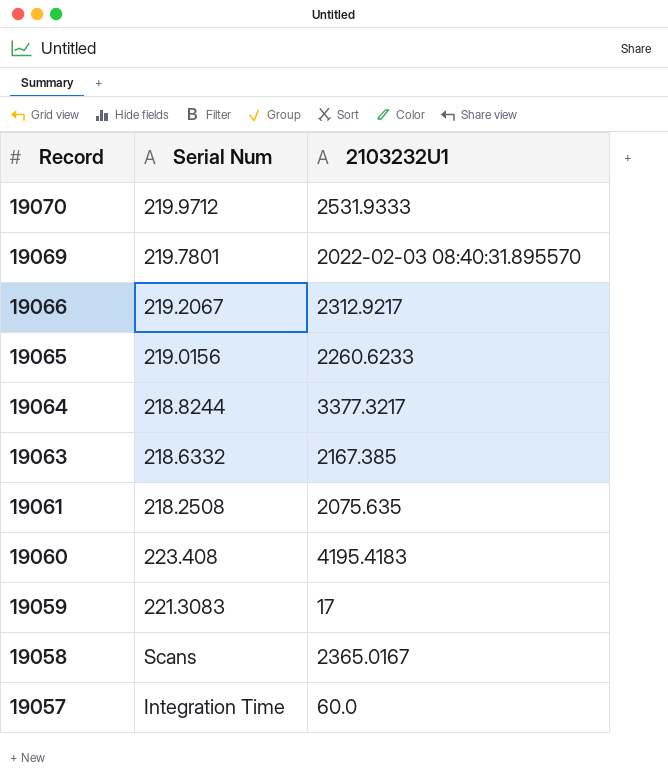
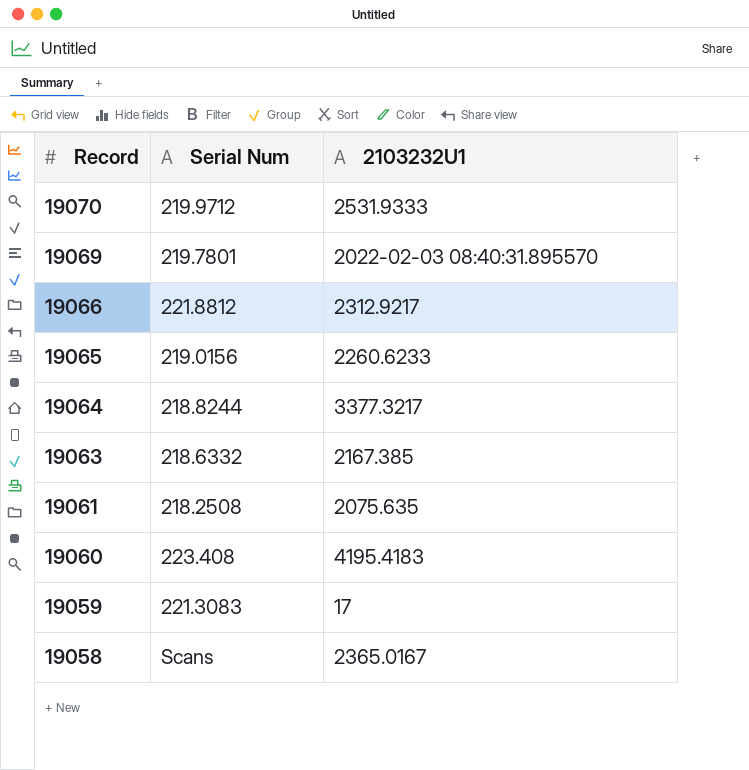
row 19057: Integration Time | 60.0 -> none
19066 | Serial Num: 219.2067 -> 221.8812

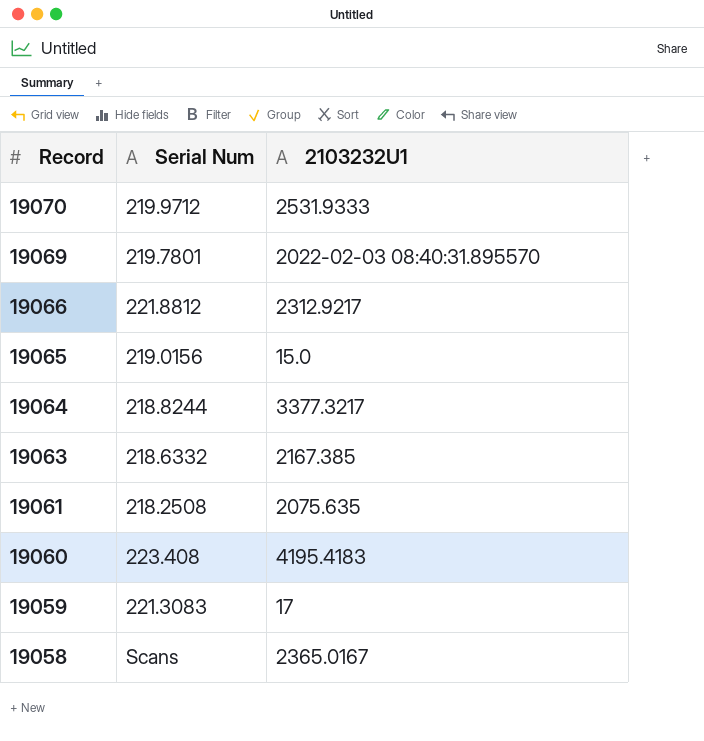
19065 | 2103232U1: 2260.6233 -> 15.0

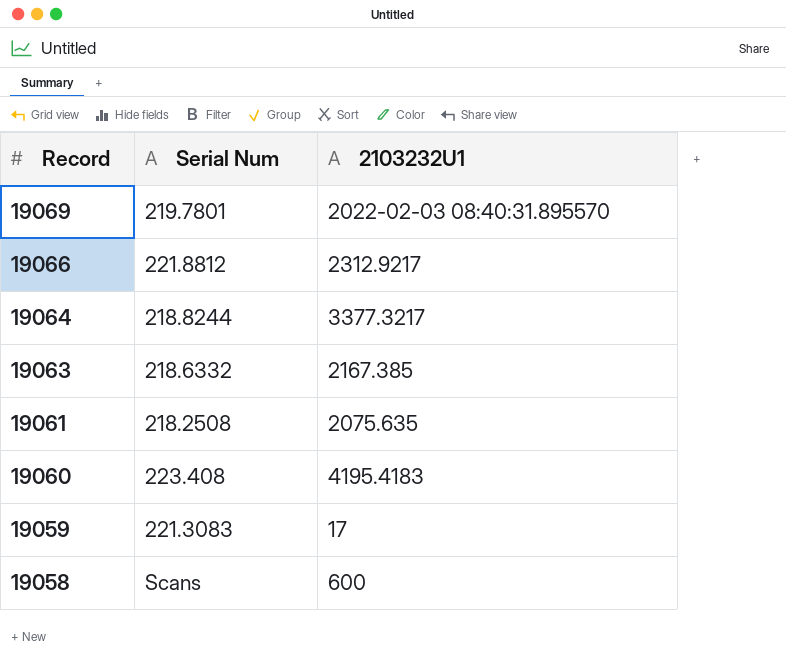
row 19070: 219.9712 | 2531.9333 -> none
row 19065: 219.0156 | 15.0 -> none
19058 | 2103232U1: 2365.0167 -> 600

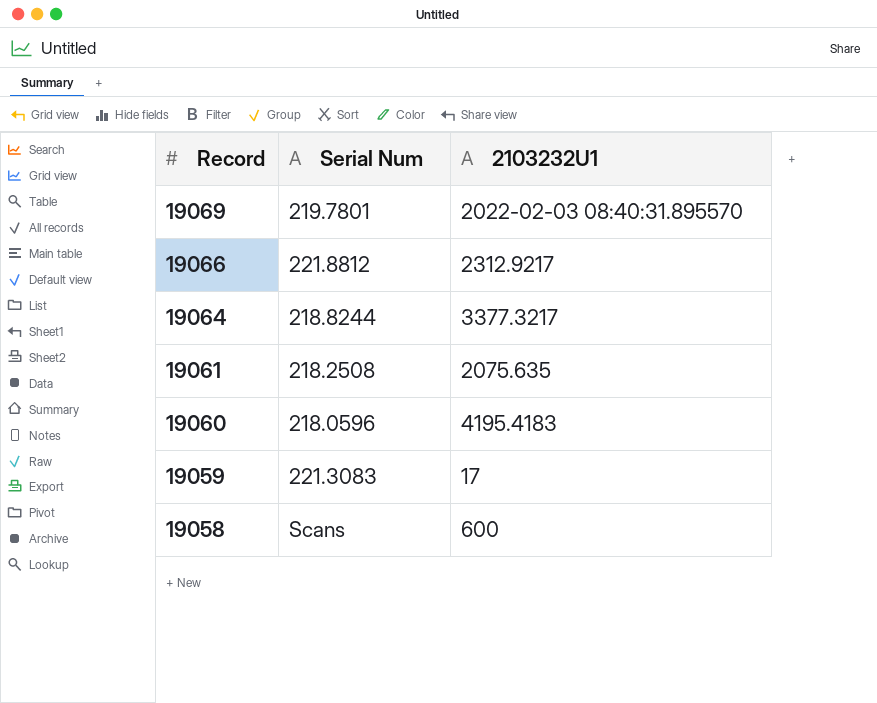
row 19063: 218.6332 | 2167.385 -> none
19060 | Serial Num: 223.408 -> 218.0596

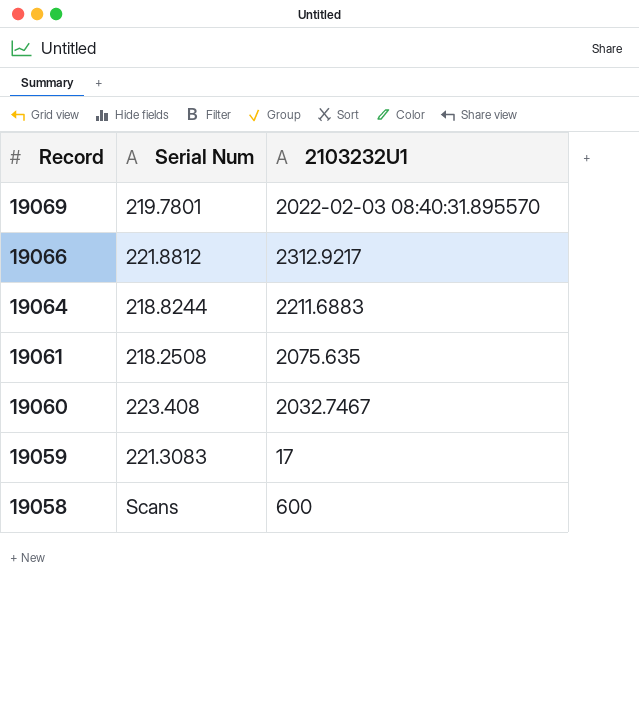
19064 | 2103232U1: 3377.3217 -> 2211.6883
19060 | Serial Num: 218.0596 -> 223.408
19060 | 2103232U1: 4195.4183 -> 2032.7467

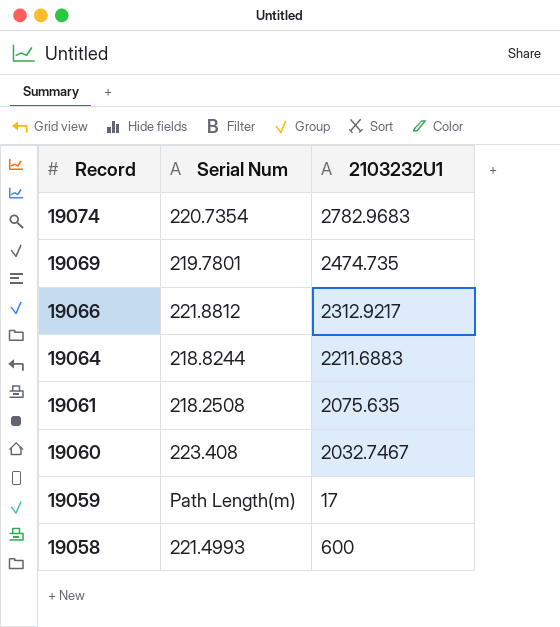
row 19074: none -> 220.7354 | 2782.9683
19069 | 2103232U1: 2022-02-03 08:40:31.895570 -> 2474.735
19059 | Serial Num: 221.3083 -> Path Length(m)
19058 | Serial Num: Scans -> 221.4993

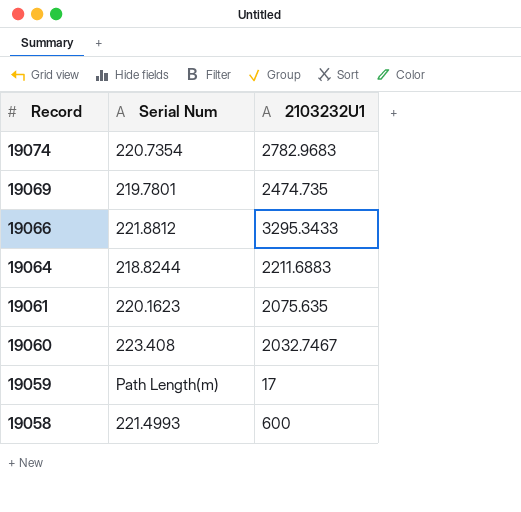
19066 | 2103232U1: 2312.9217 -> 3295.3433
19061 | Serial Num: 218.2508 -> 220.1623

